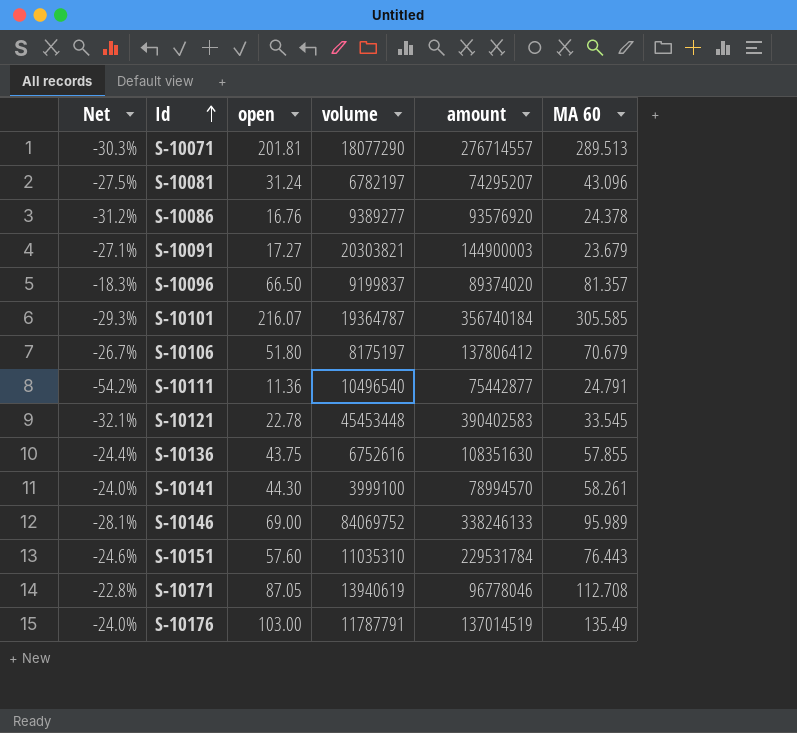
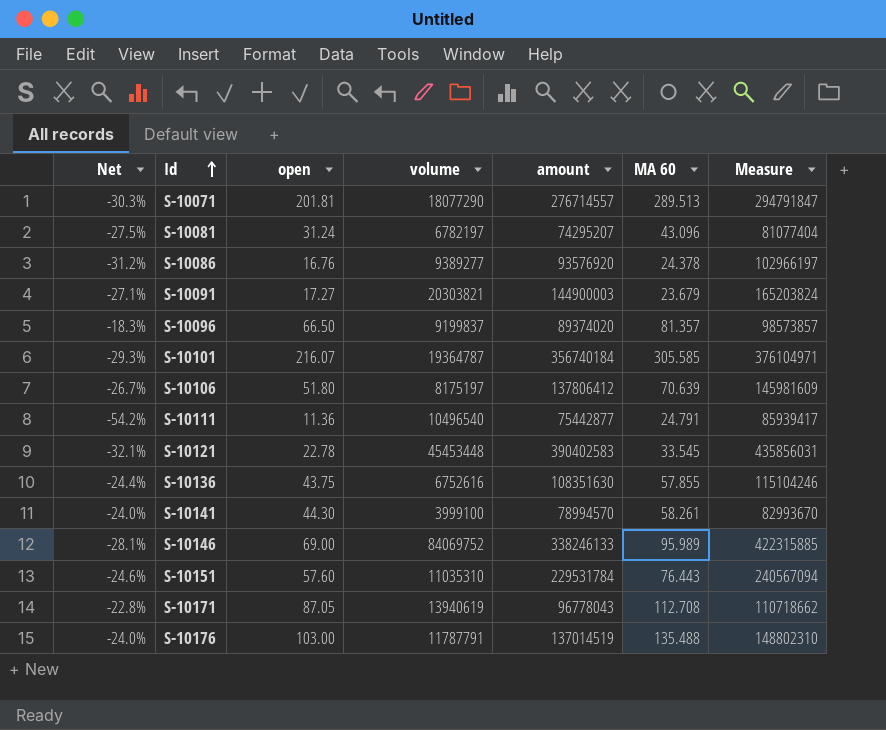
column Measure | formula: none -> [volume] + [amount]
S-10106 | MA 60: 70.679 -> 70.639
S-10171 | amount: 96778046 -> 96778043
S-10176 | MA 60: 135.49 -> 135.488

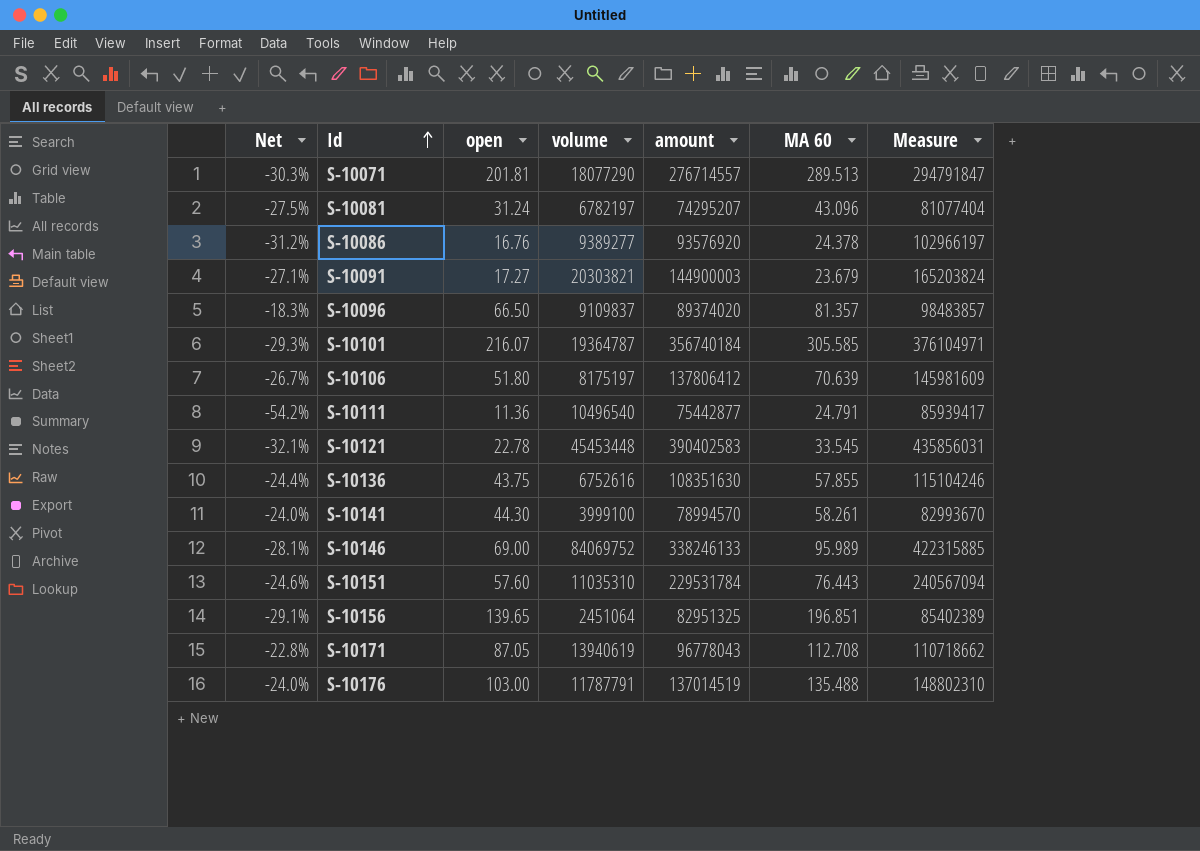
S-10096 | volume: 9199837 -> 9109837
S-10096 | Measure: 98573857 -> 98483857
row S-10156: none -> -29.1% | 139.65 | 2451064 | 82951325 | 196.851 | 85402389

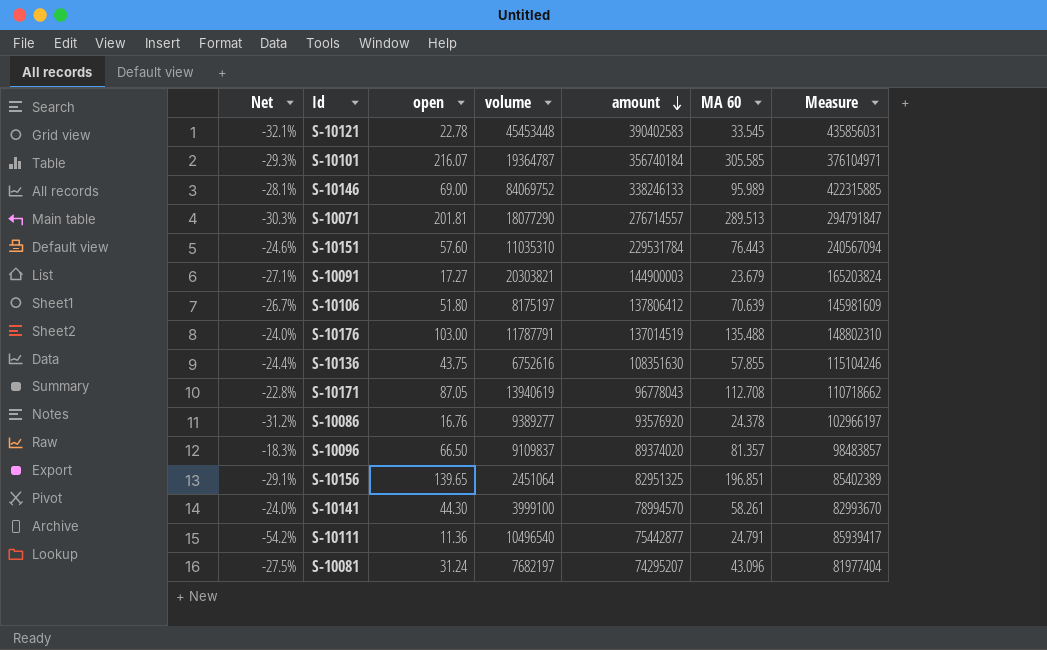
row order: Id ascending -> amount descending
S-10081 | volume: 6782197 -> 7682197
S-10081 | Measure: 81077404 -> 81977404

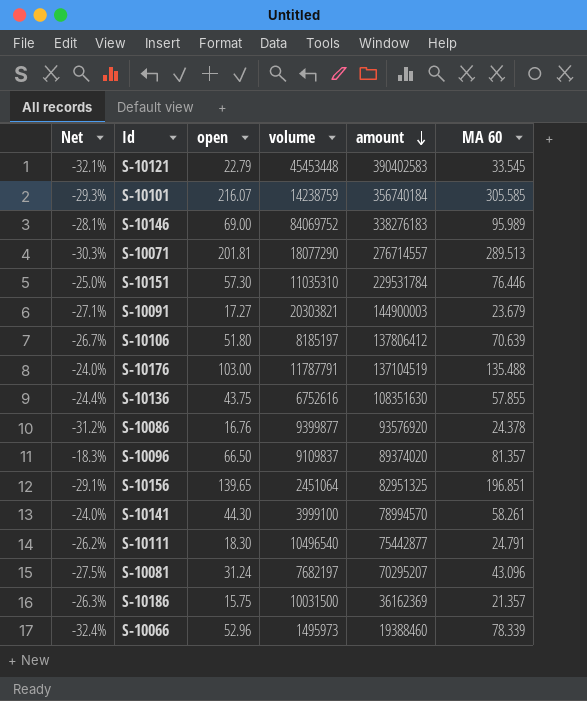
column Measure | formula: [volume] + [amount] -> none
row S-10171: -22.8% | 87.05 | 13940619 | 96778043 | 112.708 | 110718662 -> none
S-10121 | open: 22.78 -> 22.79
S-10101 | volume: 19364787 -> 14238759
S-10146 | amount: 338246133 -> 338276183
S-10151 | Net: -24.6% -> -25.0%
S-10151 | open: 57.60 -> 57.30
S-10151 | MA 60: 76.443 -> 76.446
S-10106 | volume: 8175197 -> 8185197
S-10176 | amount: 137014519 -> 137104519
S-10086 | volume: 9389277 -> 9399877
S-10111 | Net: -54.2% -> -26.2%
S-10111 | open: 11.36 -> 18.30
S-10081 | amount: 74295207 -> 70295207
row S-10186: none -> -26.3% | 15.75 | 10031500 | 36162369 | 21.357
row S-10066: none -> -32.4% | 52.96 | 1495973 | 19388460 | 78.339

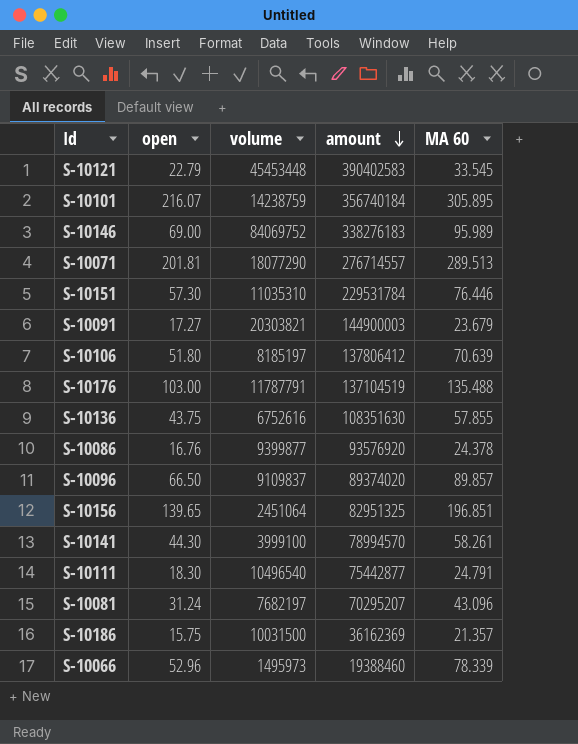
column Net | formula: ([open] - [MA 60]) / [MA 60] -> none
S-10101 | MA 60: 305.585 -> 305.895
S-10096 | MA 60: 81.357 -> 89.857

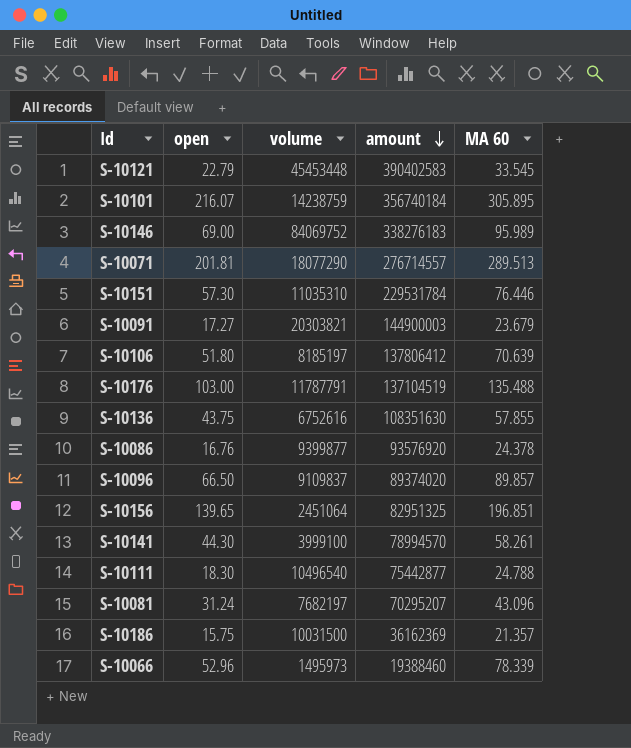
S-10111 | MA 60: 24.791 -> 24.788

